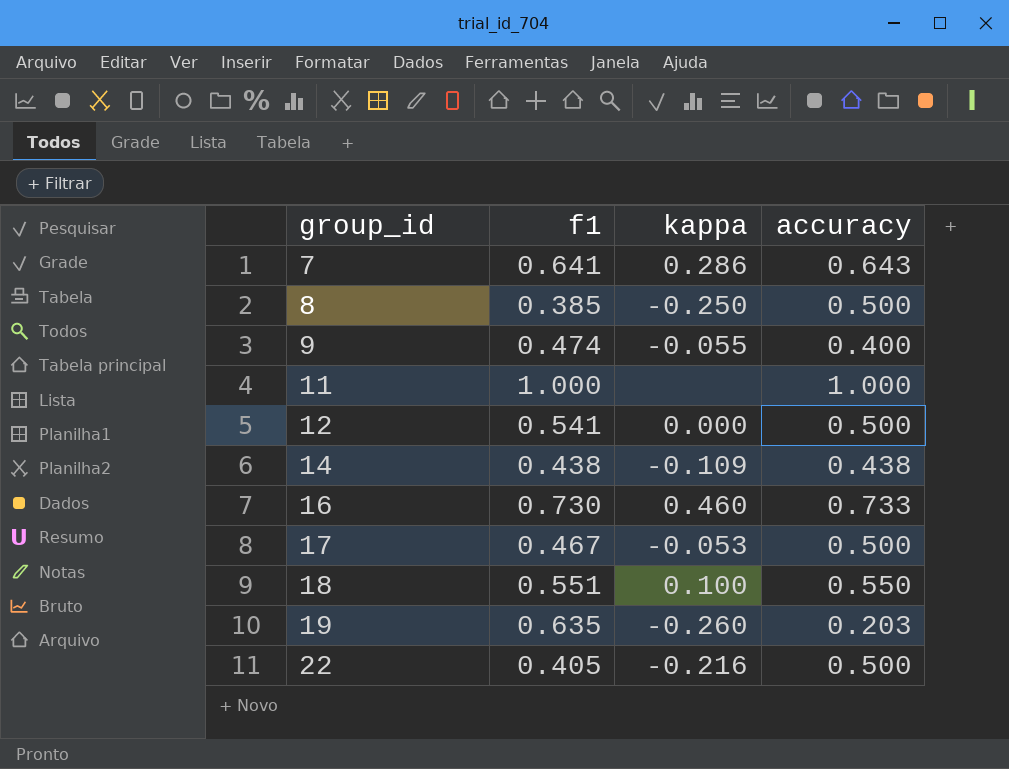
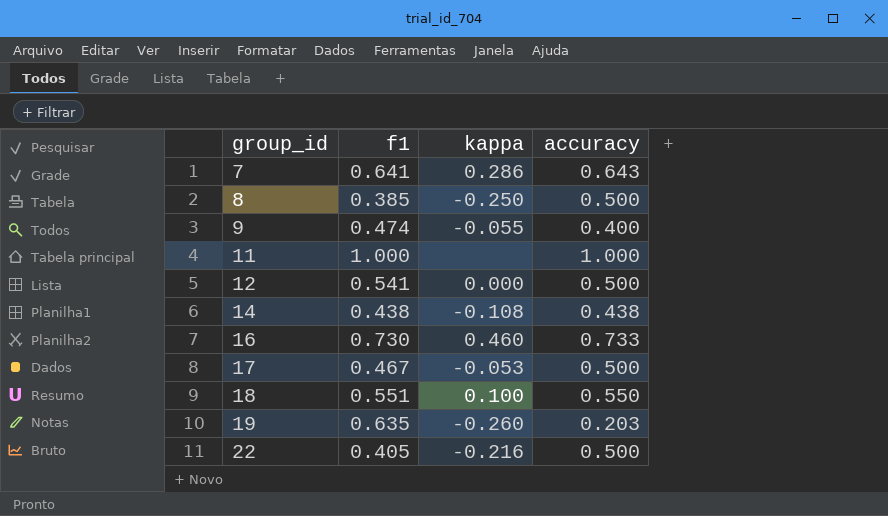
14 | kappa: -0.109 -> -0.108

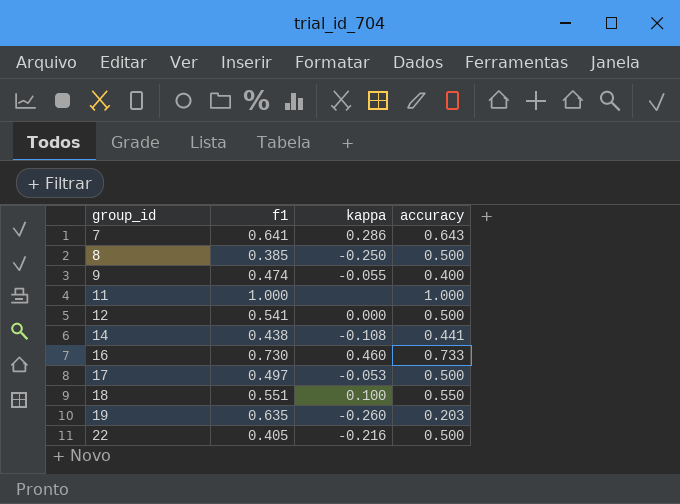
14 | accuracy: 0.438 -> 0.441
17 | f1: 0.467 -> 0.497

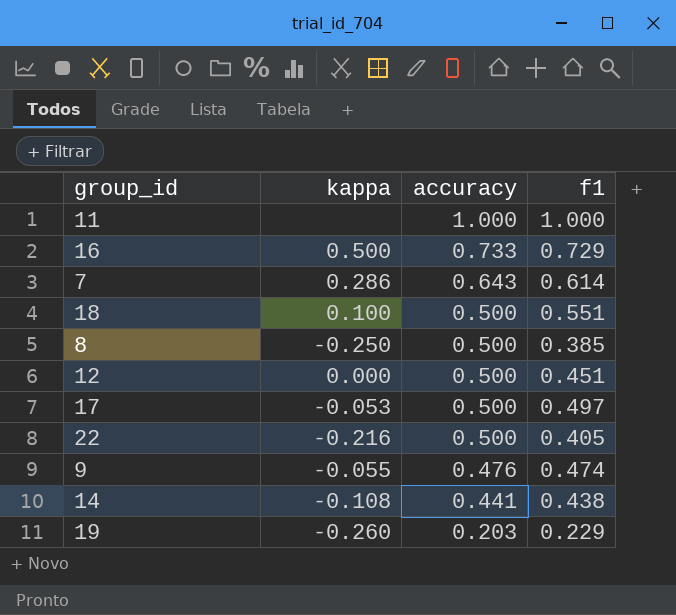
row order: group_id ascending -> accuracy descending
column f1 | position: 2 -> 4
16 | kappa: 0.460 -> 0.500
16 | f1: 0.730 -> 0.729
7 | f1: 0.641 -> 0.614
18 | accuracy: 0.550 -> 0.500
12 | f1: 0.541 -> 0.451
9 | accuracy: 0.400 -> 0.476
19 | f1: 0.635 -> 0.229

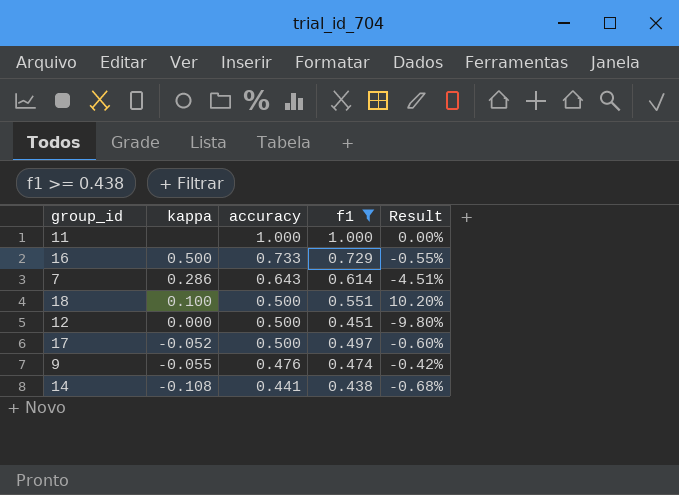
filter: none -> f1 >= 0.438
column Result | formula: none -> ([f1] - [accuracy]) / [accuracy]
17 | kappa: -0.053 -> -0.052

